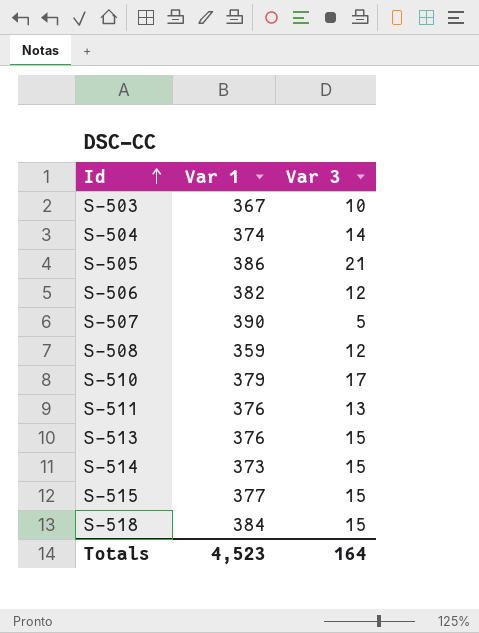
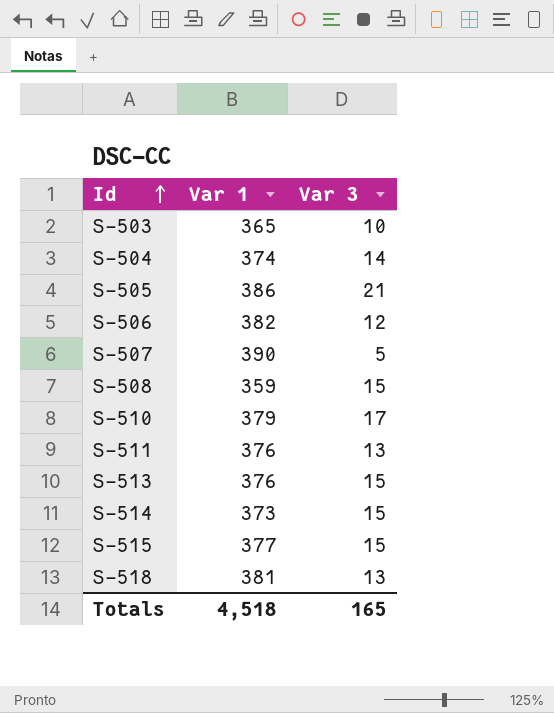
S-503 | Var 1: 367 -> 365
S-508 | Var 3: 12 -> 15
S-518 | Var 1: 384 -> 381
S-518 | Var 3: 15 -> 13
Totals | Var 1: 4,523 -> 4,518
Totals | Var 3: 164 -> 165

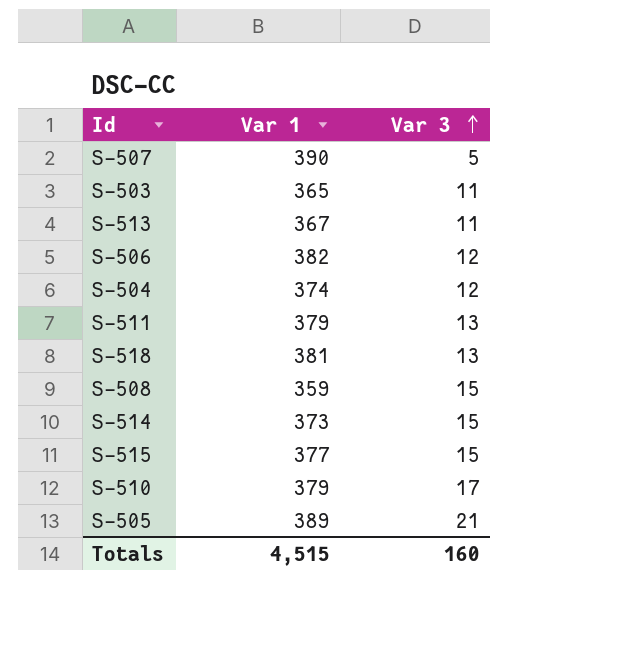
row order: Id ascending -> Var 3 ascending
S-503 | Var 3: 10 -> 11
S-513 | Var 1: 376 -> 367
S-513 | Var 3: 15 -> 11
S-504 | Var 3: 14 -> 12
S-511 | Var 1: 376 -> 379
S-505 | Var 1: 386 -> 389
Totals | Var 1: 4,518 -> 4,515
Totals | Var 3: 165 -> 160

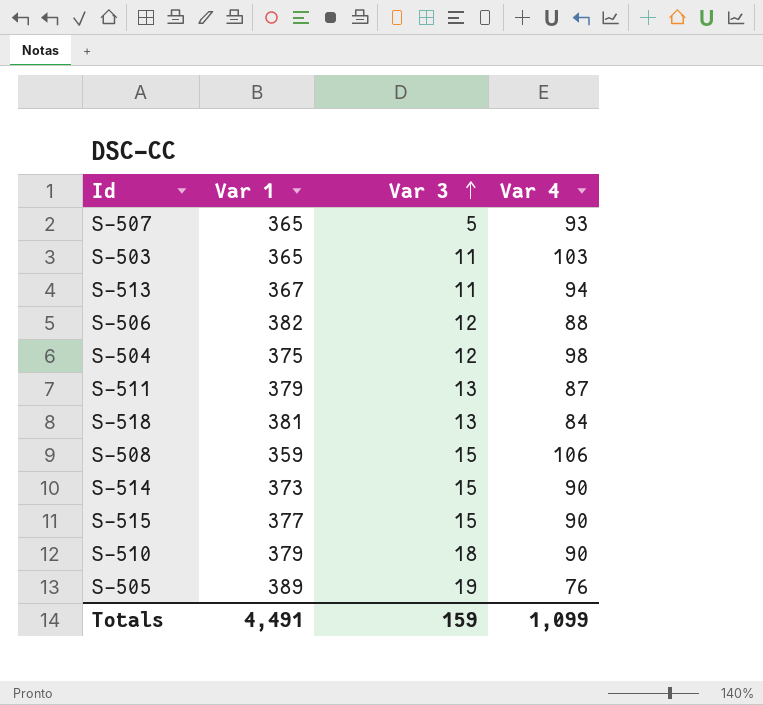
column Var 4 | position: none -> 4
S-507 | Var 1: 390 -> 365
S-504 | Var 1: 374 -> 375
S-510 | Var 3: 17 -> 18
S-505 | Var 3: 21 -> 19
Totals | Var 1: 4,515 -> 4,491
Totals | Var 3: 160 -> 159

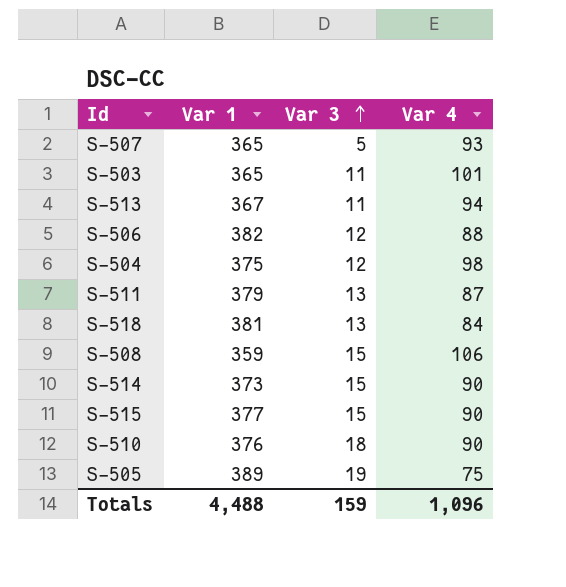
S-503 | Var 4: 103 -> 101
S-510 | Var 1: 379 -> 376
S-505 | Var 4: 76 -> 75
Totals | Var 1: 4,491 -> 4,488
Totals | Var 4: 1,099 -> 1,096

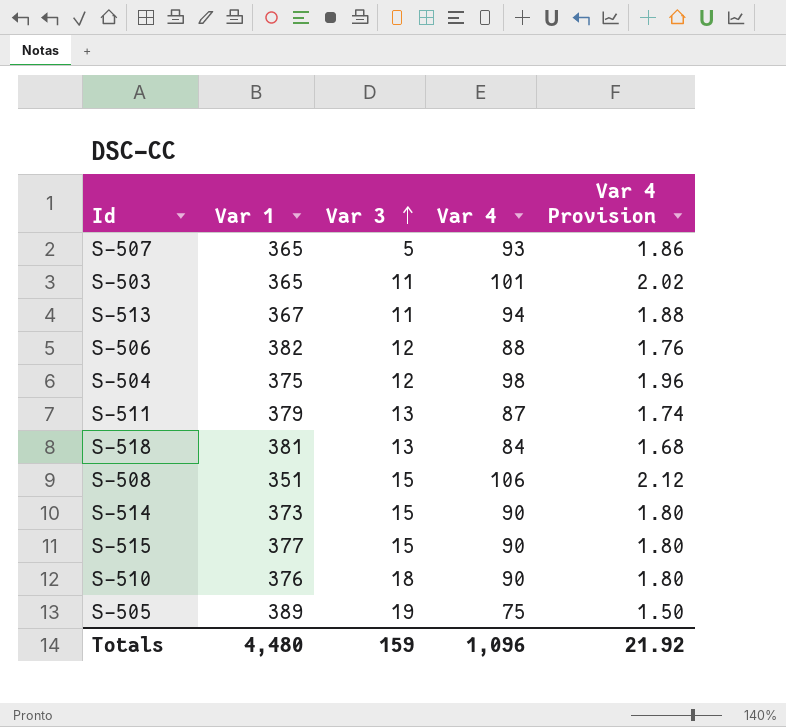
column Var 4 Provision | formula: none -> [Var 4] * 0.02
S-508 | Var 1: 359 -> 351
Totals | Var 1: 4,488 -> 4,480

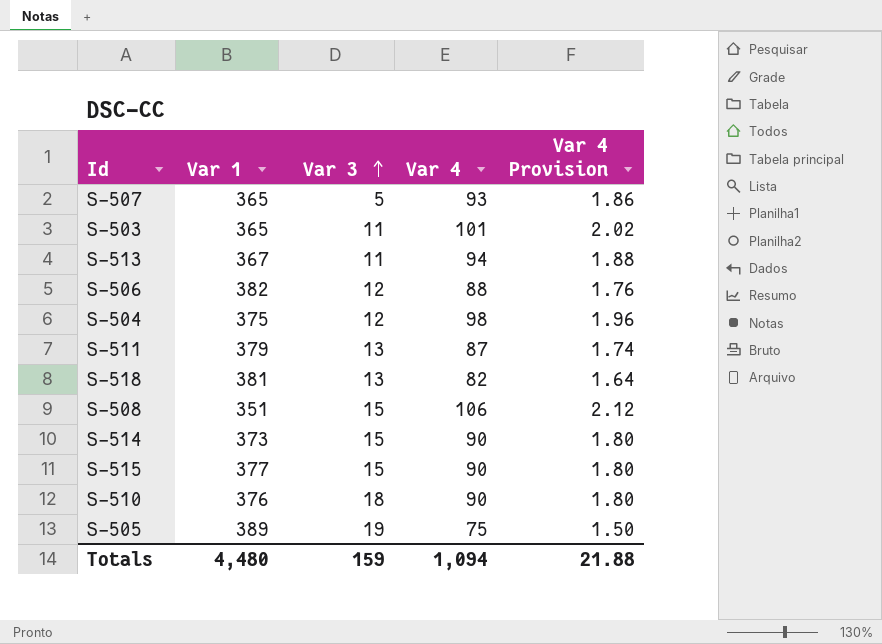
S-518 | Var 4: 84 -> 82
S-518 | Var 4 Provision: 1.68 -> 1.64
Totals | Var 4: 1,096 -> 1,094
Totals | Var 4 Provision: 21.92 -> 21.88

